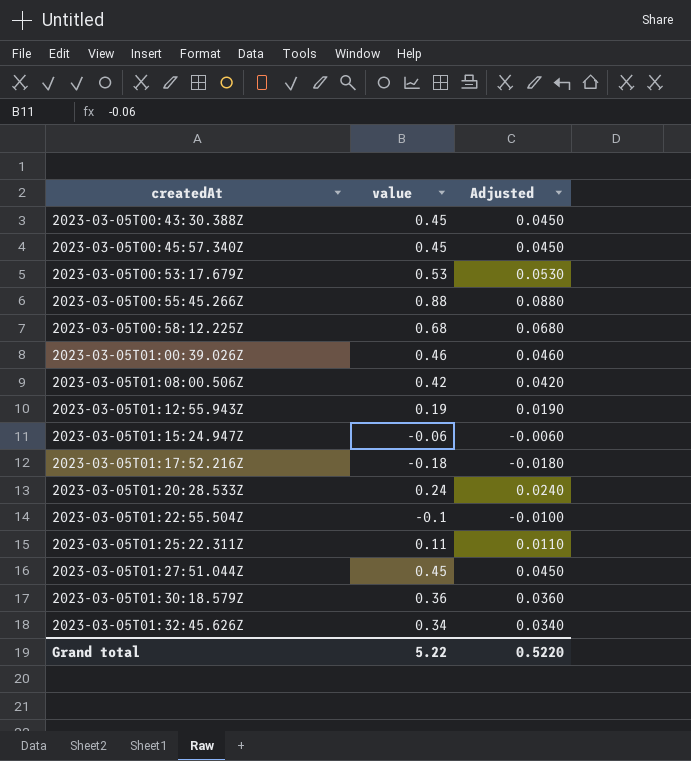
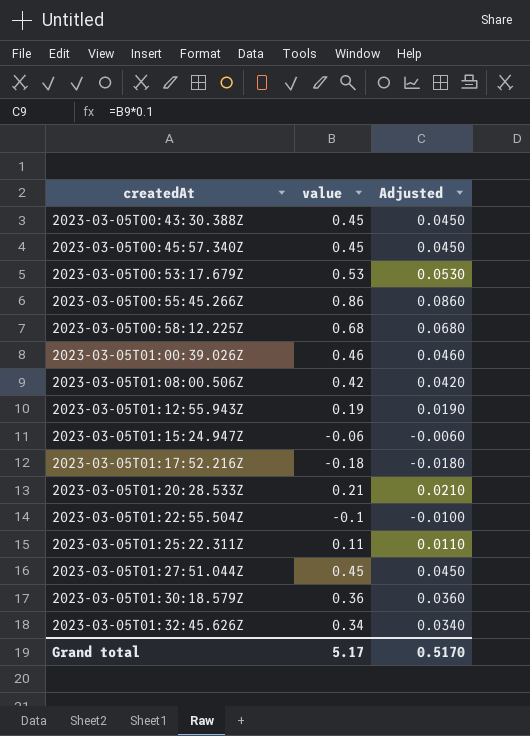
2023-03-05T00:55:45.266Z | value: 0.88 -> 0.86
2023-03-05T00:55:45.266Z | Adjusted: 0.0880 -> 0.0860
2023-03-05T01:20:28.533Z | value: 0.24 -> 0.21
2023-03-05T01:20:28.533Z | Adjusted: 0.0240 -> 0.0210
Grand total | value: 5.22 -> 5.17
Grand total | Adjusted: 0.5220 -> 0.5170

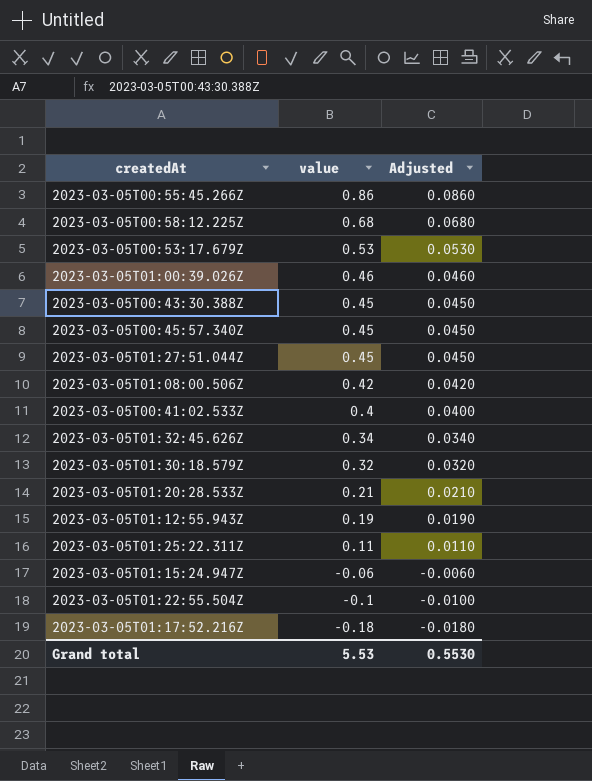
row order: createdAt ascending -> value descending
row 2023-03-05T00:41:02.533Z: none -> 0.4 | 0.0400
2023-03-05T01:30:18.579Z | value: 0.36 -> 0.32
2023-03-05T01:30:18.579Z | Adjusted: 0.0360 -> 0.0320
Grand total | value: 5.17 -> 5.53
Grand total | Adjusted: 0.5170 -> 0.5530

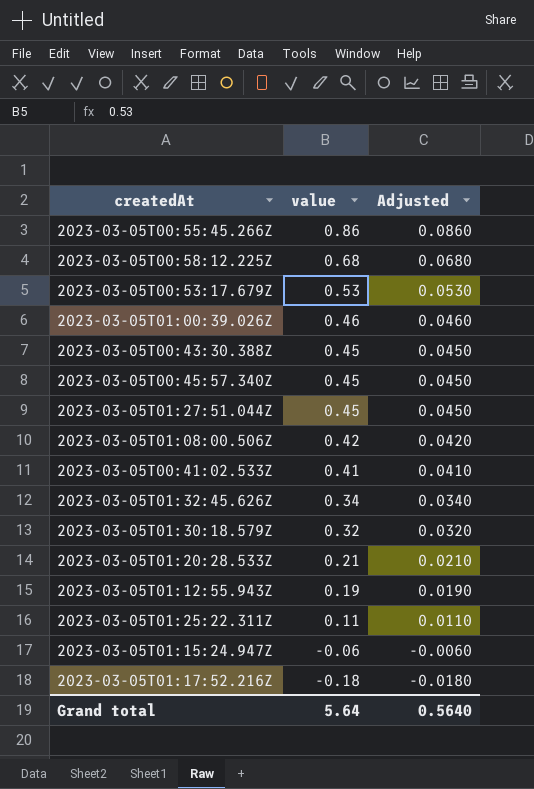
row 2023-03-05T01:22:55.504Z: -0.1 | -0.0100 -> none
2023-03-05T00:41:02.533Z | value: 0.4 -> 0.41
2023-03-05T00:41:02.533Z | Adjusted: 0.0400 -> 0.0410
Grand total | value: 5.53 -> 5.64
Grand total | Adjusted: 0.5530 -> 0.5640

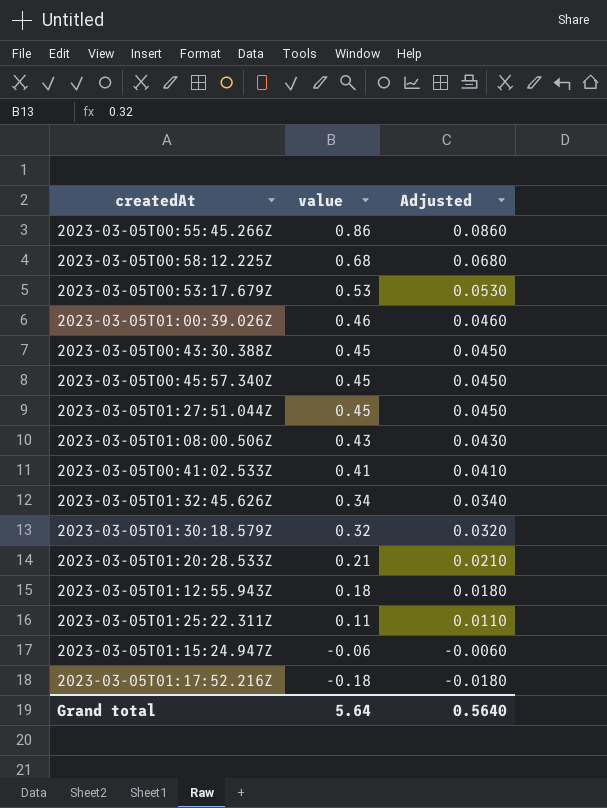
2023-03-05T01:08:00.506Z | value: 0.42 -> 0.43
2023-03-05T01:08:00.506Z | Adjusted: 0.0420 -> 0.0430
2023-03-05T01:12:55.943Z | value: 0.19 -> 0.18
2023-03-05T01:12:55.943Z | Adjusted: 0.0190 -> 0.0180

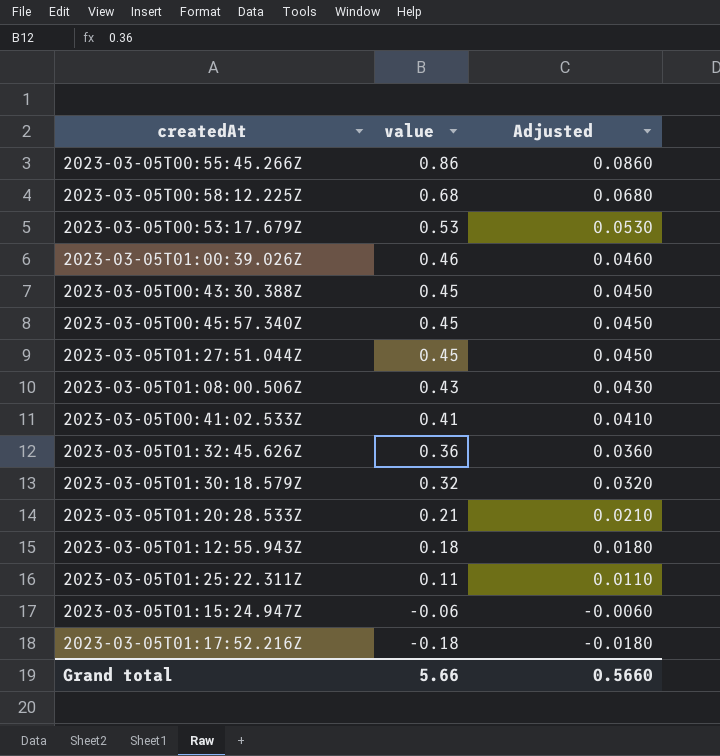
2023-03-05T01:32:45.626Z | value: 0.34 -> 0.36
2023-03-05T01:32:45.626Z | Adjusted: 0.0340 -> 0.0360
Grand total | value: 5.64 -> 5.66
Grand total | Adjusted: 0.5640 -> 0.5660

